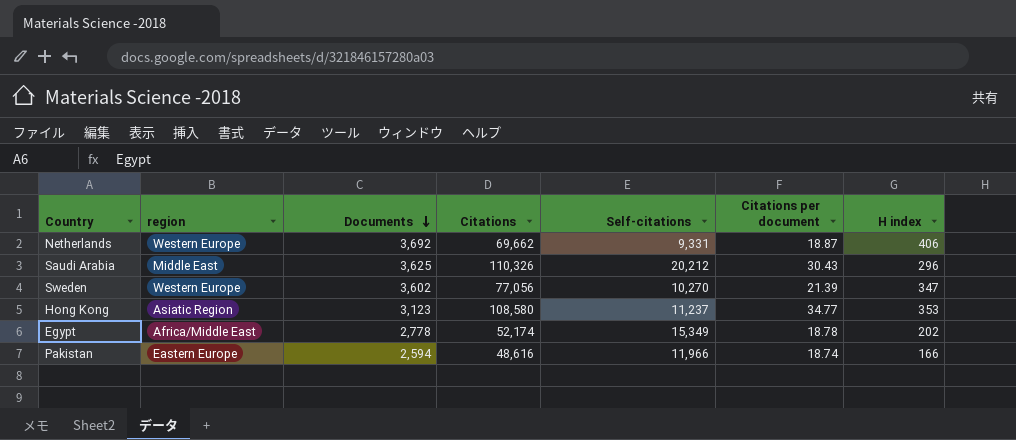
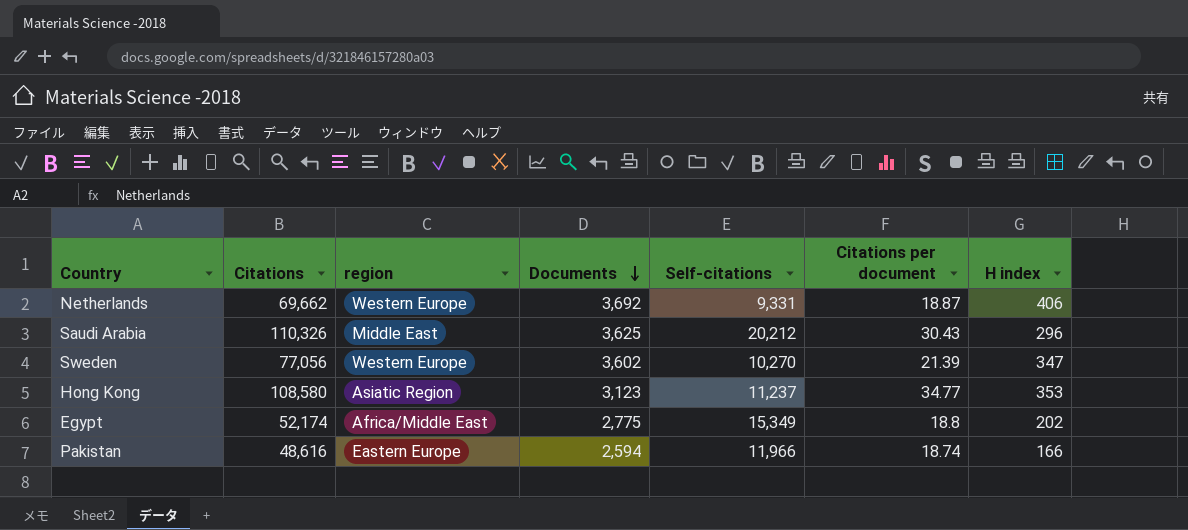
column Citations | position: 4 -> 2
Egypt | Documents: 2,778 -> 2,775
Egypt | Citations per document: 18.78 -> 18.8

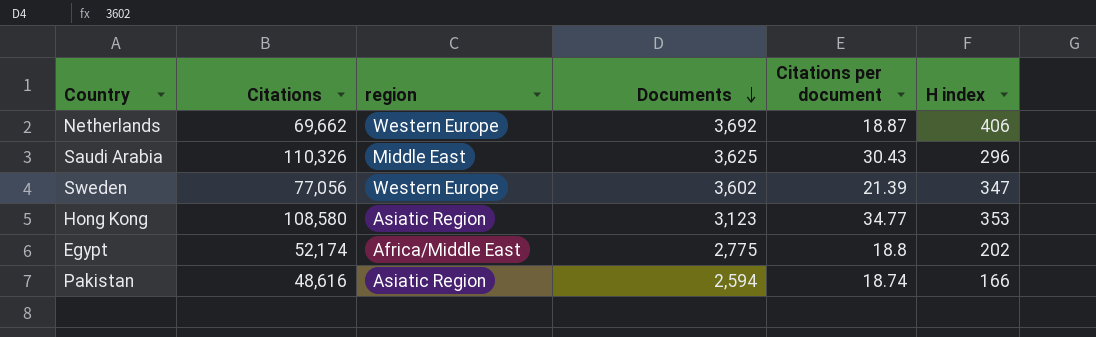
column Self-citations | position: 5 -> none
Pakistan | region: Eastern Europe -> Asiatic Region

